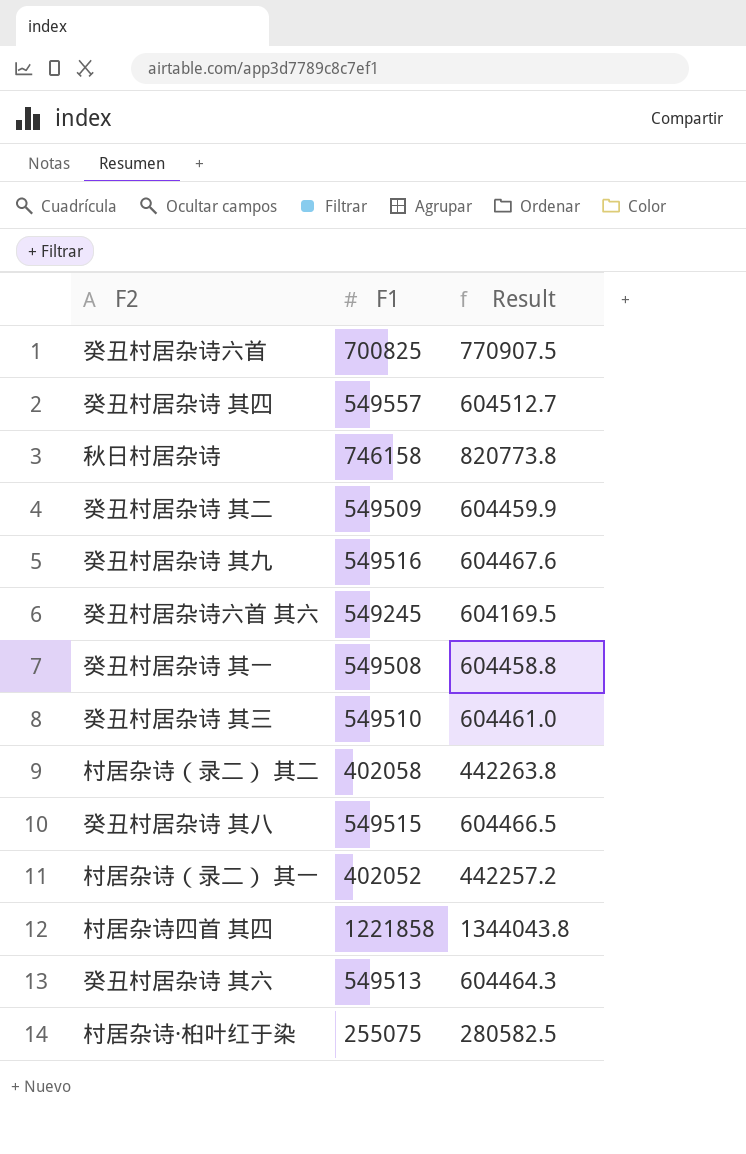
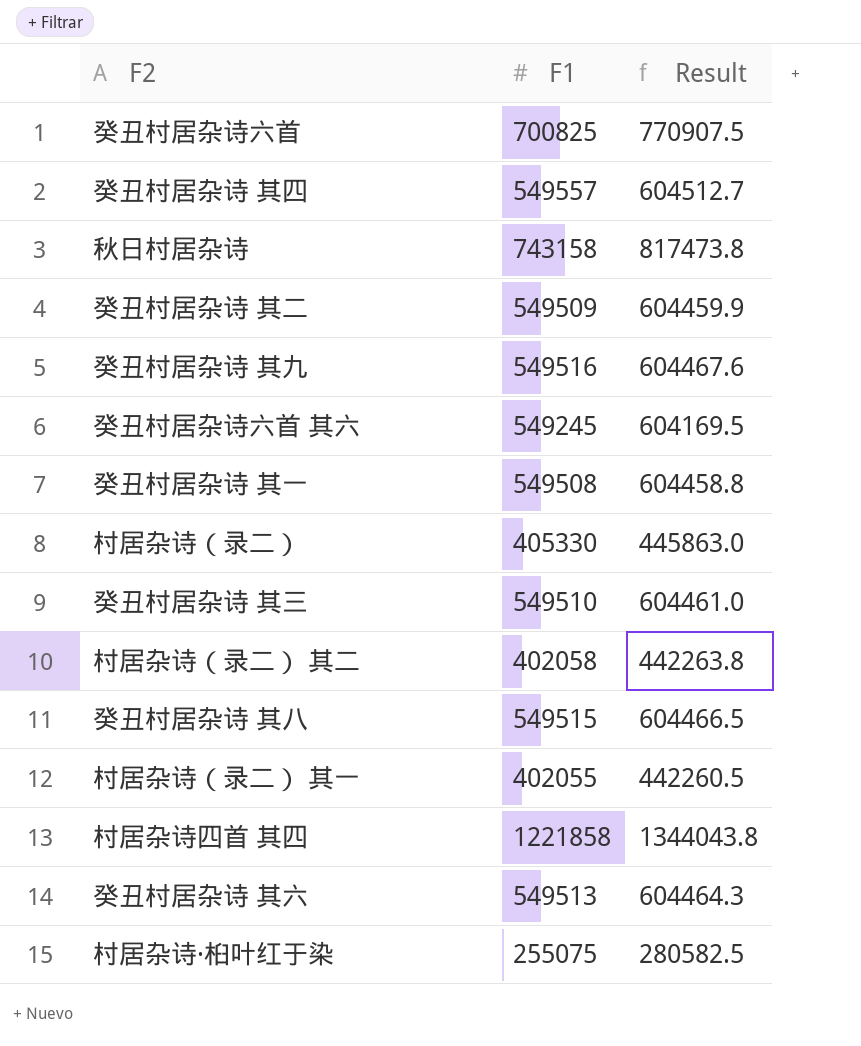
秋日村居杂诗 | F1: 746158 -> 743158
秋日村居杂诗 | Result: 820773.8 -> 817473.8
row 村居杂诗（录二）: none -> 405330 | 445863.0
村居杂诗（录二） 其一 | F1: 402052 -> 402055
村居杂诗（录二） 其一 | Result: 442257.2 -> 442260.5

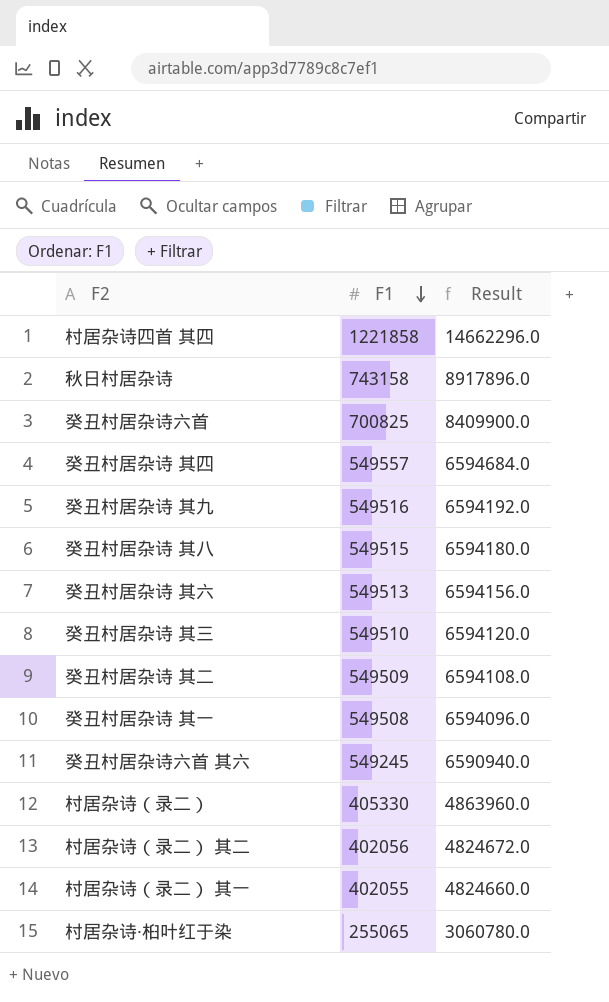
row order: none -> F1 descending
column Result | formula: [F1] * 1.1 -> [F1] * 12
村居杂诗（录二） 其二 | F1: 402058 -> 402056
村居杂诗·桕叶红于染 | F1: 255075 -> 255065

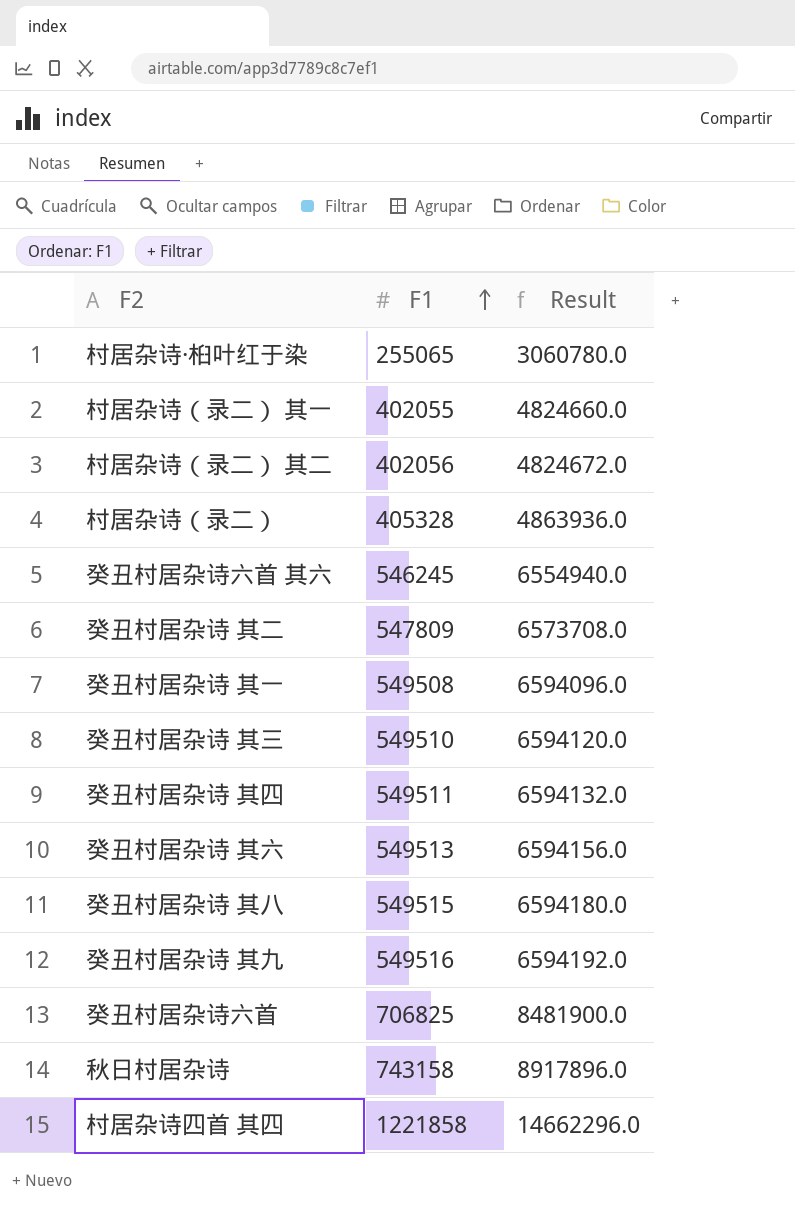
row order: F1 descending -> F1 ascending
村居杂诗（录二） | F1: 405330 -> 405328
村居杂诗（录二） | Result: 4863960.0 -> 4863936.0
癸丑村居杂诗六首 其六 | F1: 549245 -> 546245
癸丑村居杂诗六首 其六 | Result: 6590940.0 -> 6554940.0
癸丑村居杂诗 其二 | F1: 549509 -> 547809
癸丑村居杂诗 其二 | Result: 6594108.0 -> 6573708.0
癸丑村居杂诗 其四 | F1: 549557 -> 549511
癸丑村居杂诗 其四 | Result: 6594684.0 -> 6594132.0
癸丑村居杂诗六首 | F1: 700825 -> 706825
癸丑村居杂诗六首 | Result: 8409900.0 -> 8481900.0

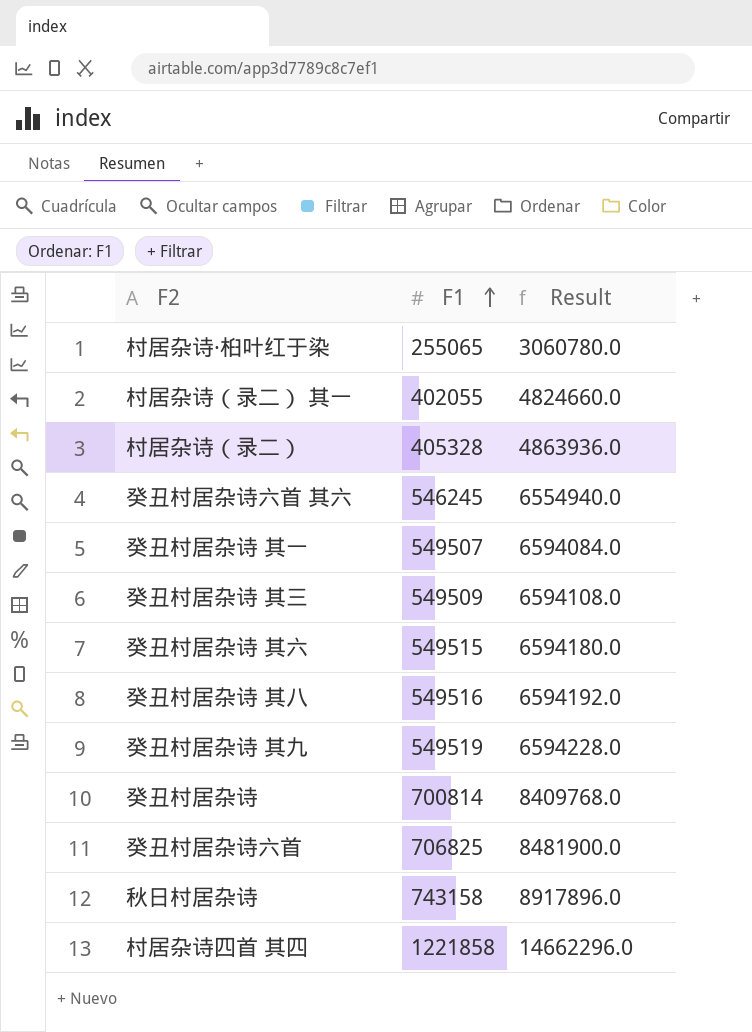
row 村居杂诗（录二） 其二: 402056 | 4824672.0 -> none
row 癸丑村居杂诗 其二: 547809 | 6573708.0 -> none
row 癸丑村居杂诗 其四: 549511 | 6594132.0 -> none
癸丑村居杂诗 其一 | F1: 549508 -> 549507
癸丑村居杂诗 其一 | Result: 6594096.0 -> 6594084.0
癸丑村居杂诗 其三 | F1: 549510 -> 549509
癸丑村居杂诗 其三 | Result: 6594120.0 -> 6594108.0
癸丑村居杂诗 其六 | F1: 549513 -> 549515
癸丑村居杂诗 其六 | Result: 6594156.0 -> 6594180.0
癸丑村居杂诗 其八 | F1: 549515 -> 549516
癸丑村居杂诗 其八 | Result: 6594180.0 -> 6594192.0
癸丑村居杂诗 其九 | F1: 549516 -> 549519
癸丑村居杂诗 其九 | Result: 6594192.0 -> 6594228.0
row 癸丑村居杂诗: none -> 700814 | 8409768.0

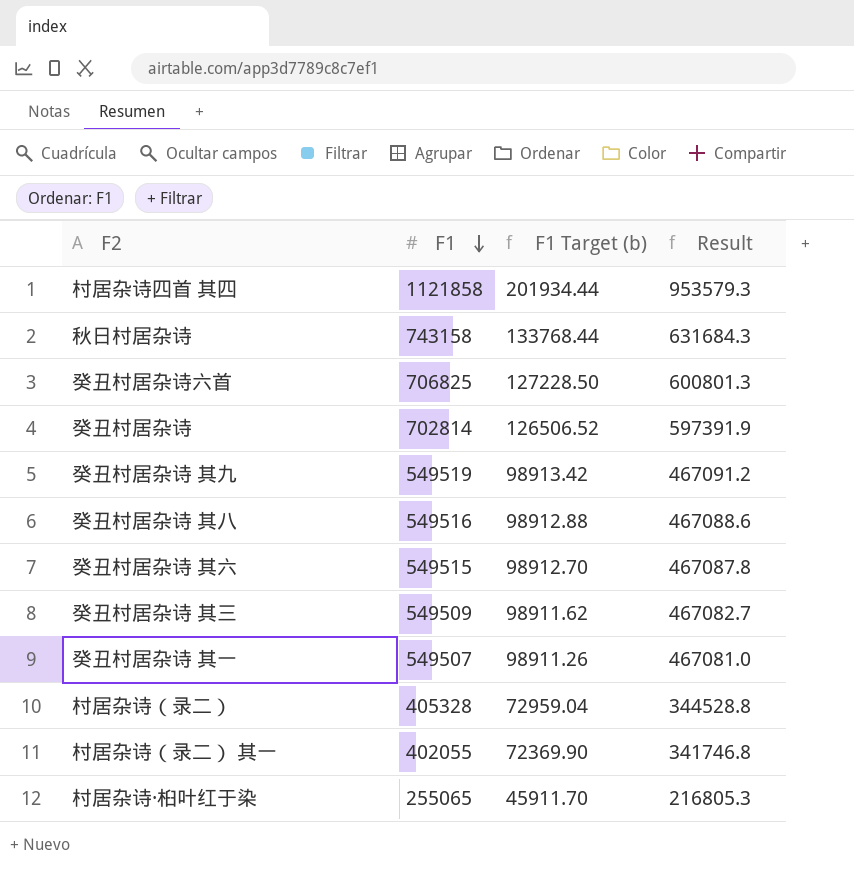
row order: F1 ascending -> F1 descending
column F1 Target (b) | formula: none -> [F1] * 0.18
column Result | formula: [F1] * 12 -> [F1] * 0.85
row 癸丑村居杂诗六首 其六: 546245 | 6554940.0 -> none
村居杂诗四首 其四 | F1: 1221858 -> 1121858
癸丑村居杂诗 | F1: 700814 -> 702814

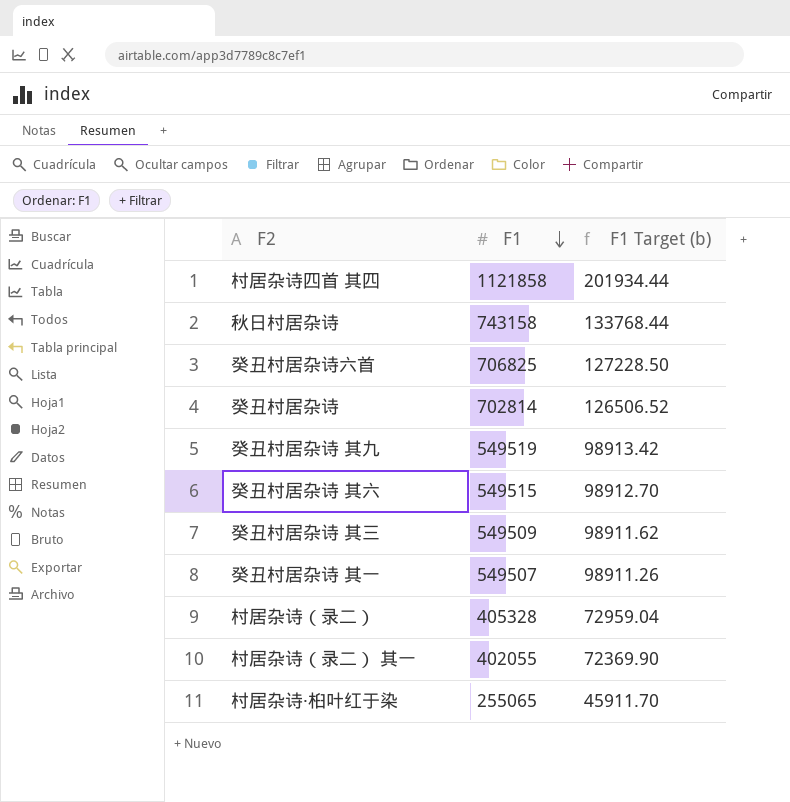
column Result | formula: [F1] * 0.85 -> none
row 癸丑村居杂诗 其八: 549516 | 98912.88 | 467088.6 -> none

